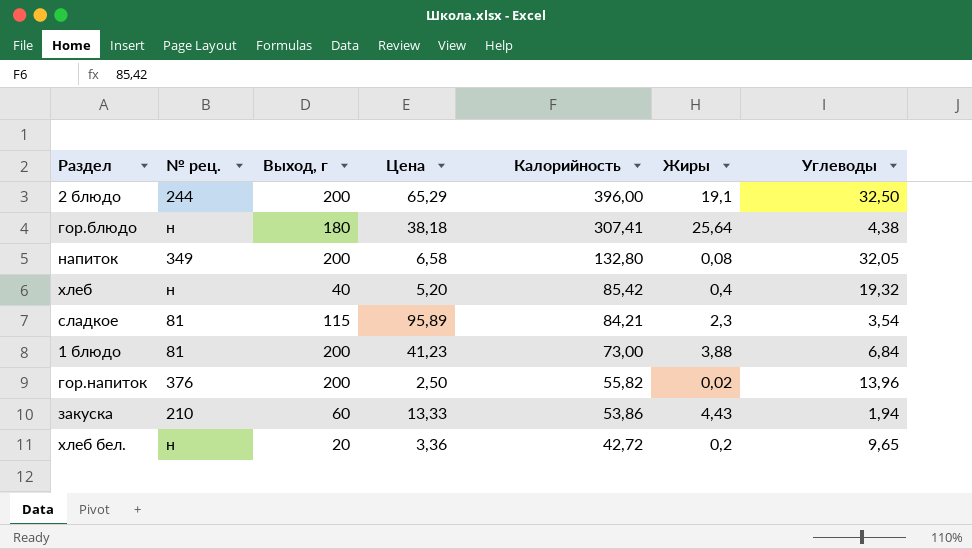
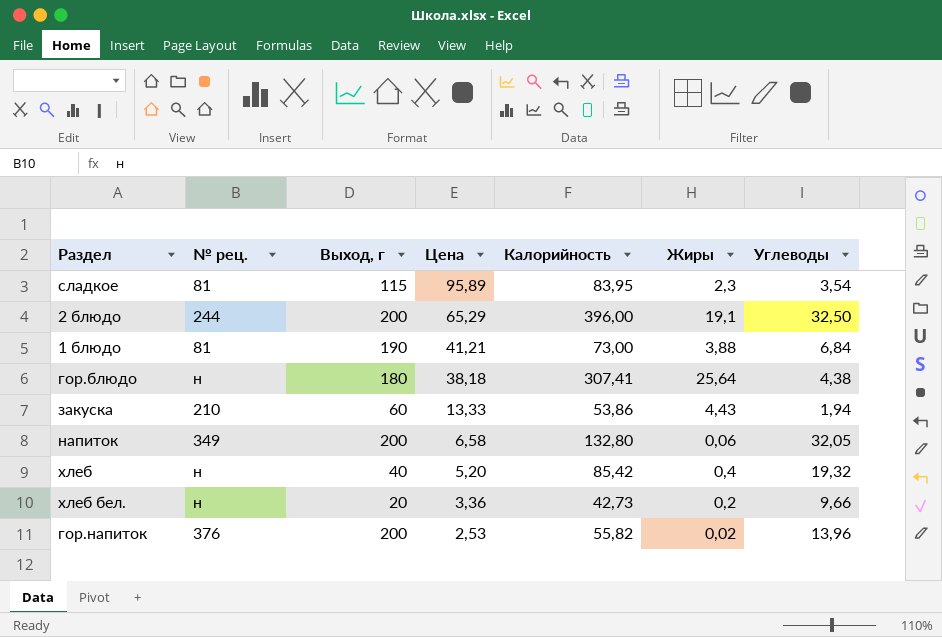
row order: Калорийность descending -> Цена descending
сладкое | Калорийность: 84,21 -> 83,95
1 блюдо | Выход, г: 200 -> 190
1 блюдо | Цена: 41,23 -> 41,21
напиток | Жиры: 0,08 -> 0,06
хлеб бел. | Калорийность: 42,72 -> 42,73
хлеб бел. | Углеводы: 9,65 -> 9,66
гор.напиток | Цена: 2,50 -> 2,53

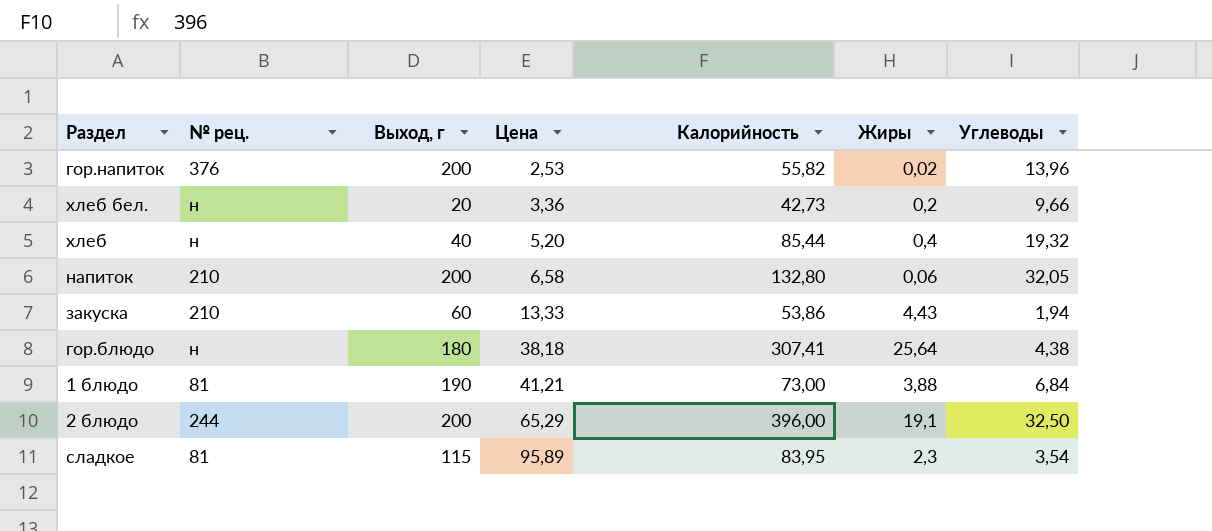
row order: Цена descending -> Цена ascending
хлеб | Калорийность: 85,42 -> 85,44
напиток | № рец.: 349 -> 210

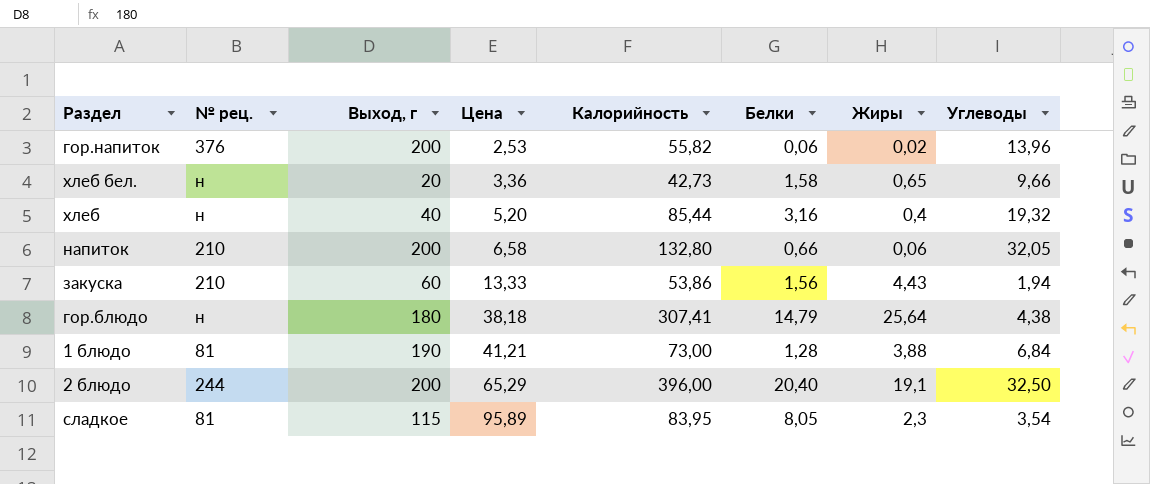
column Белки | position: none -> 6
хлеб бел. | Жиры: 0,2 -> 0,65

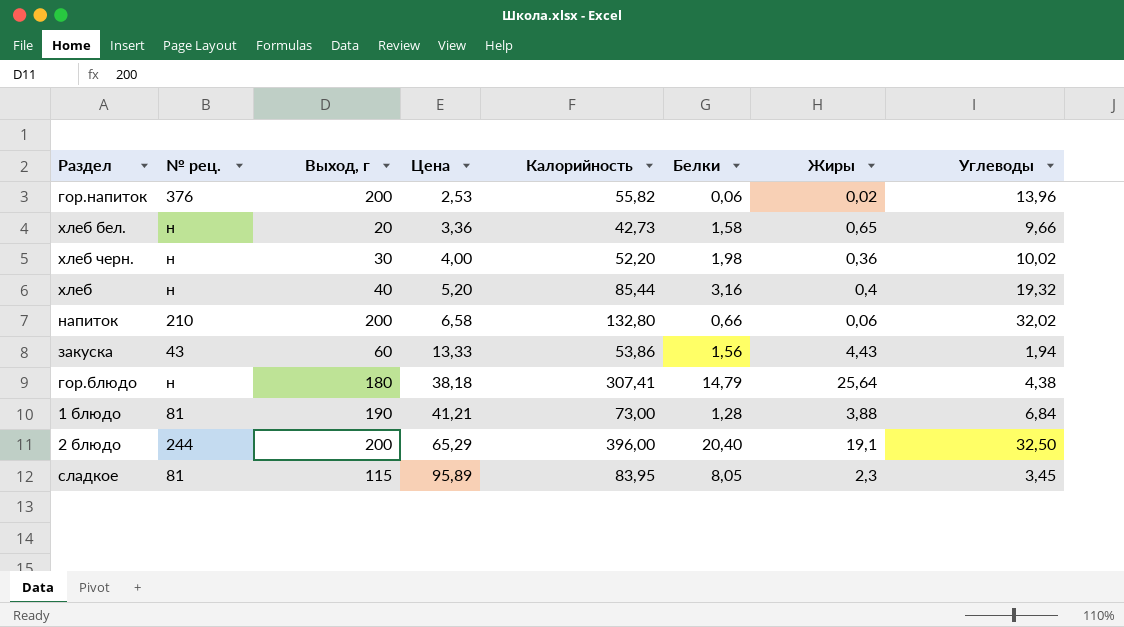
row хлеб черн.: none -> н | 30 | 4,00 | 52,20 | 1,98 | 0,36 | 10,02
напиток | Углеводы: 32,05 -> 32,02
закуска | № рец.: 210 -> 43
сладкое | Углеводы: 3,54 -> 3,45

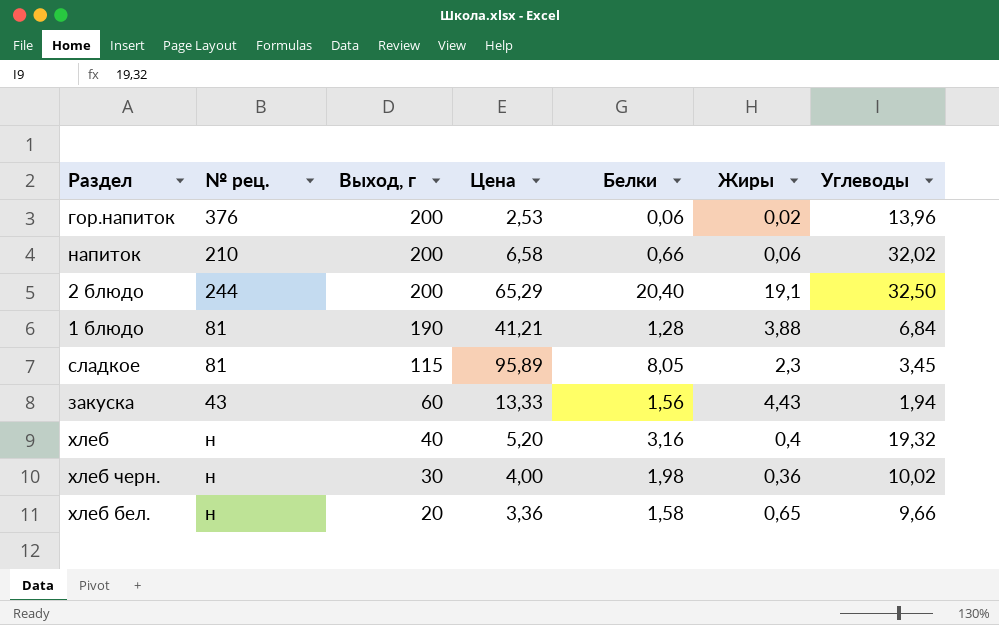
row order: Цена ascending -> Выход, г descending
column Калорийность | position: 5 -> none
row гор.блюдо: н | 180 | 38,18 | 307,41 | 14,79 | 25,64 | 4,38 -> none

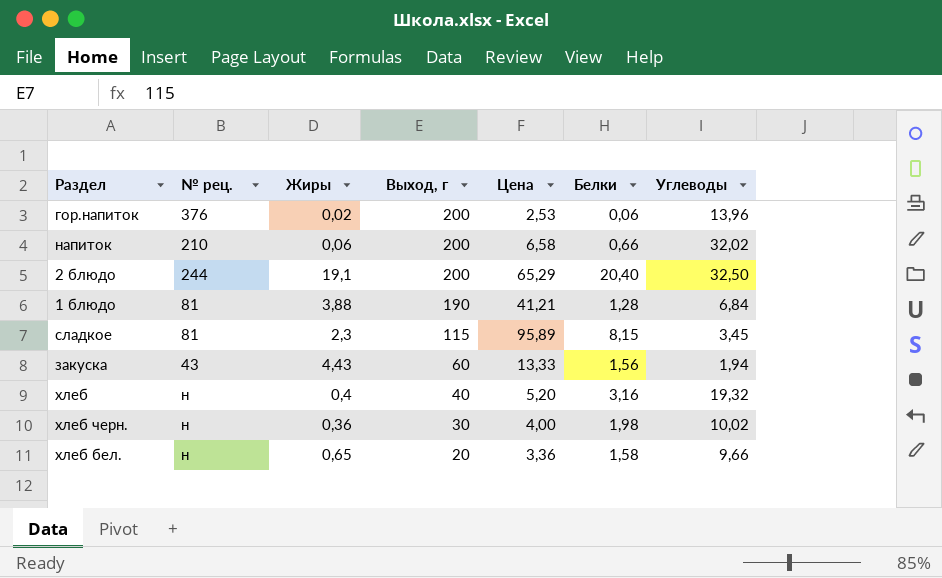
column Жиры | position: 6 -> 3
сладкое | Белки: 8,05 -> 8,15

